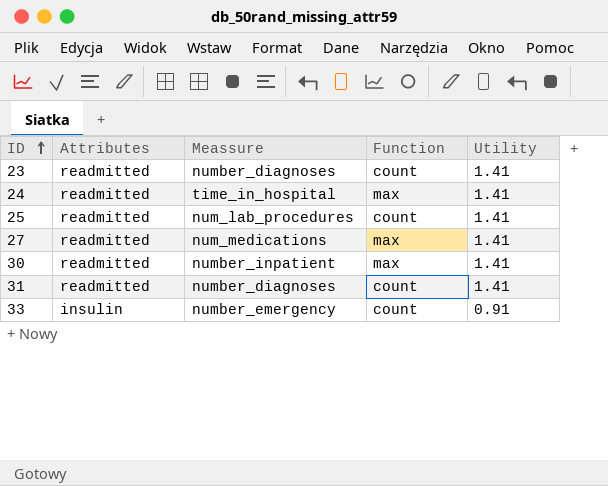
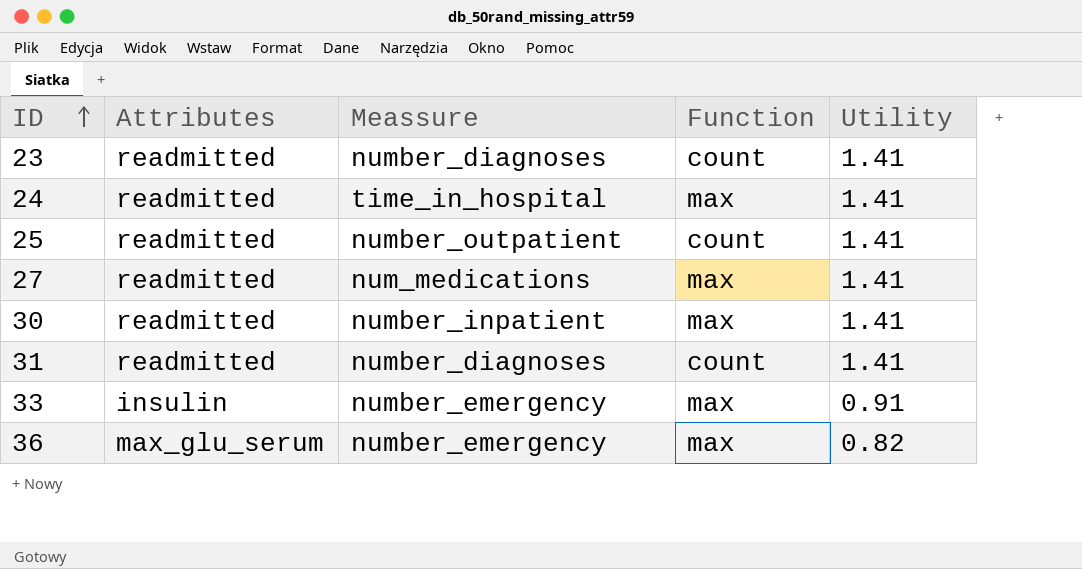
25 | Meassure: num_lab_procedures -> number_outpatient
33 | Function: count -> max
row 36: none -> max_glu_serum | number_emergency | max | 0.82

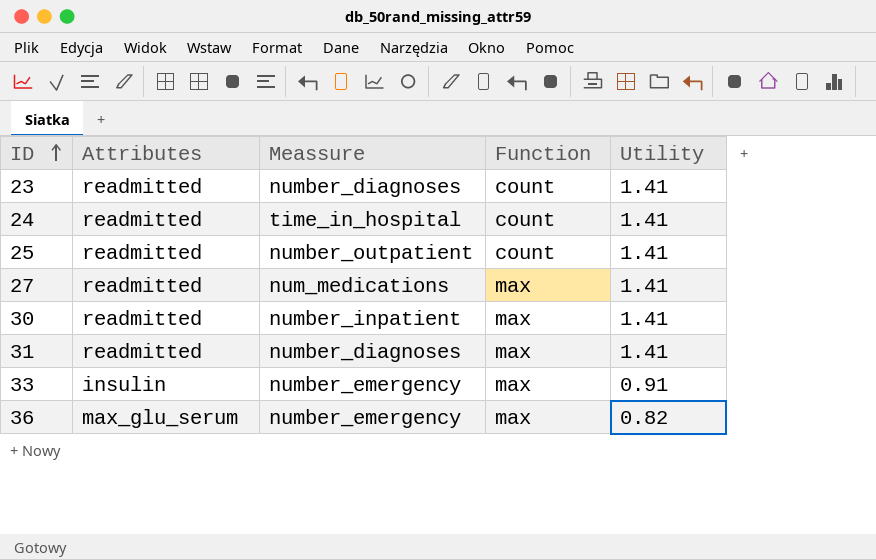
24 | Function: max -> count
31 | Function: count -> max

